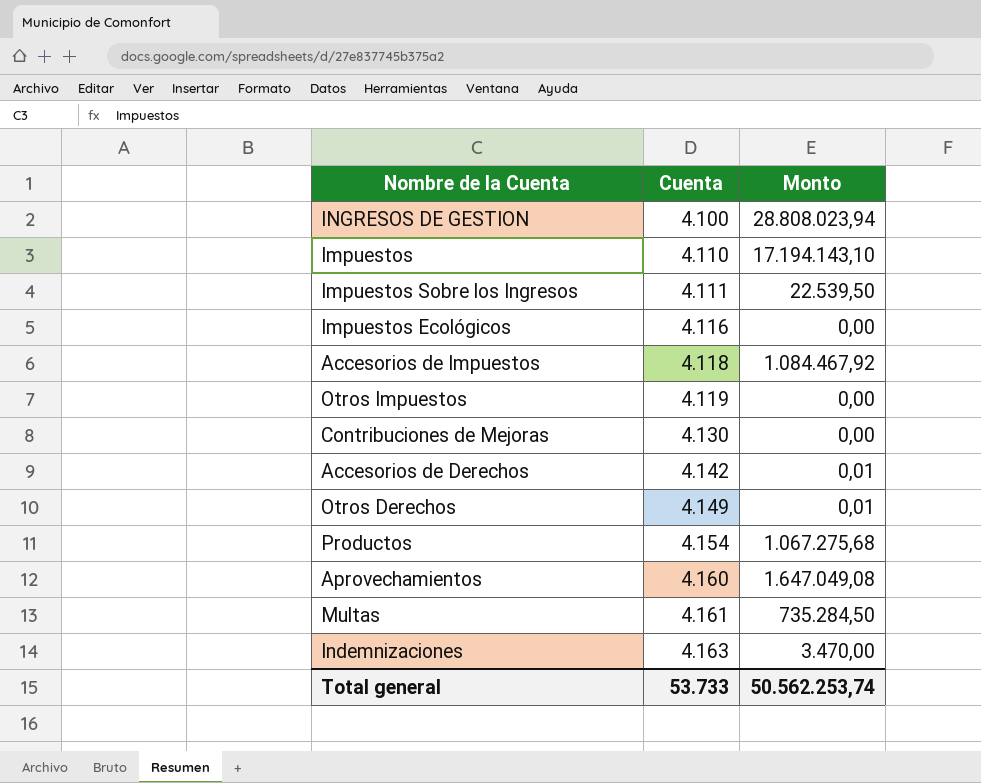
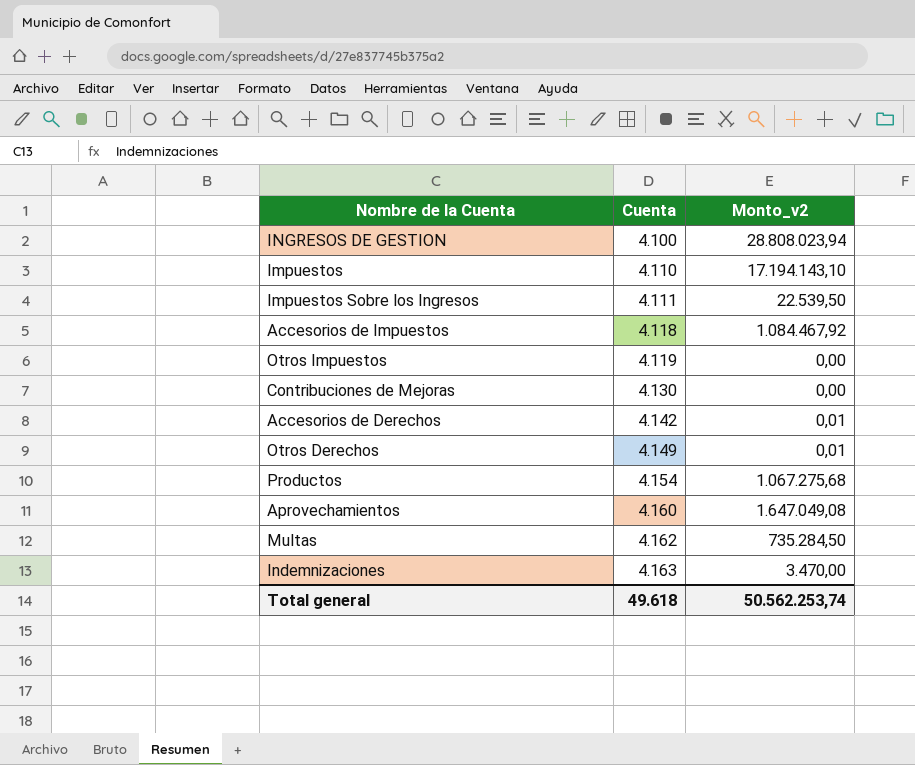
column name: Monto -> Monto_v2
row Impuestos Ecológicos: 4.116 | 0,00 -> none
Multas | Cuenta: 4.161 -> 4.162
Total general | Cuenta: 53.733 -> 49.618

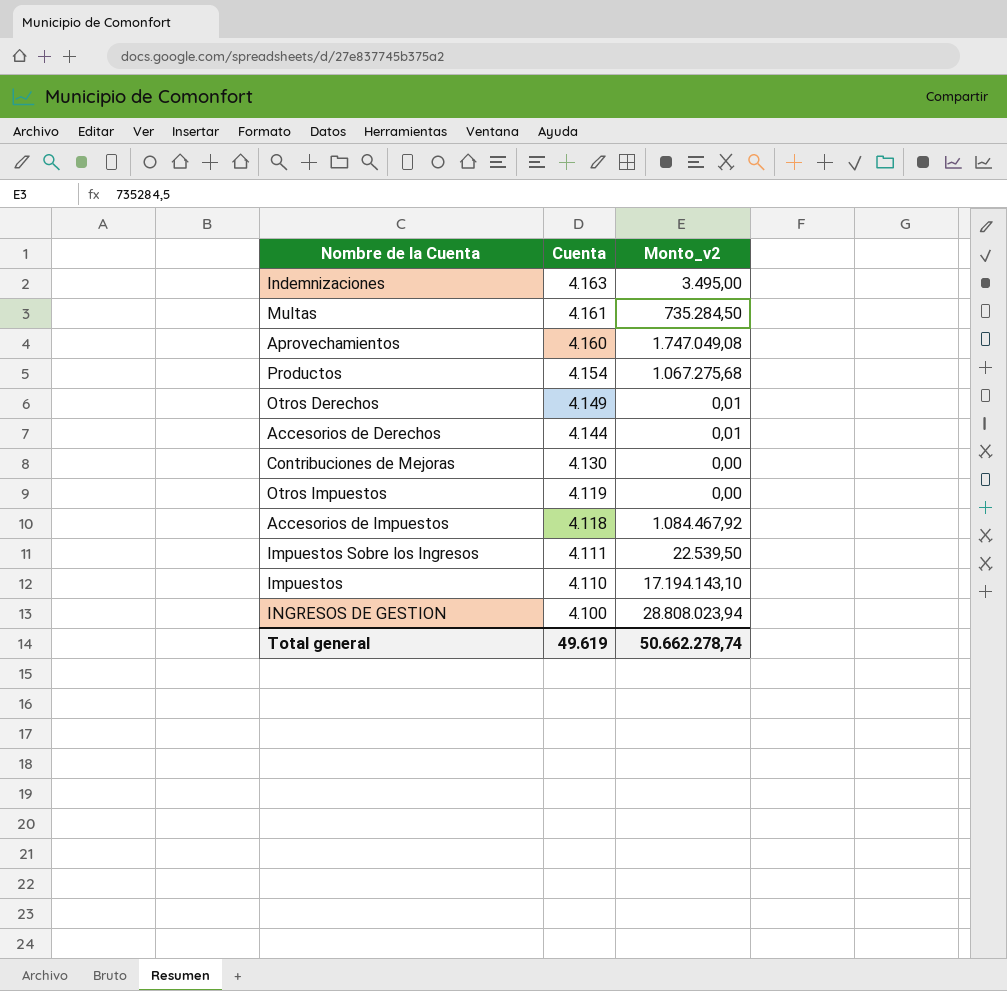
row order: Cuenta ascending -> Cuenta descending
Indemnizaciones | Monto_v2: 3.470,00 -> 3.495,00
Multas | Cuenta: 4.162 -> 4.161
Aprovechamientos | Monto_v2: 1.647.049,08 -> 1.747.049,08
Accesorios de Derechos | Cuenta: 4.142 -> 4.144
Total general | Cuenta: 49.618 -> 49.619
Total general | Monto_v2: 50.562.253,74 -> 50.662.278,74

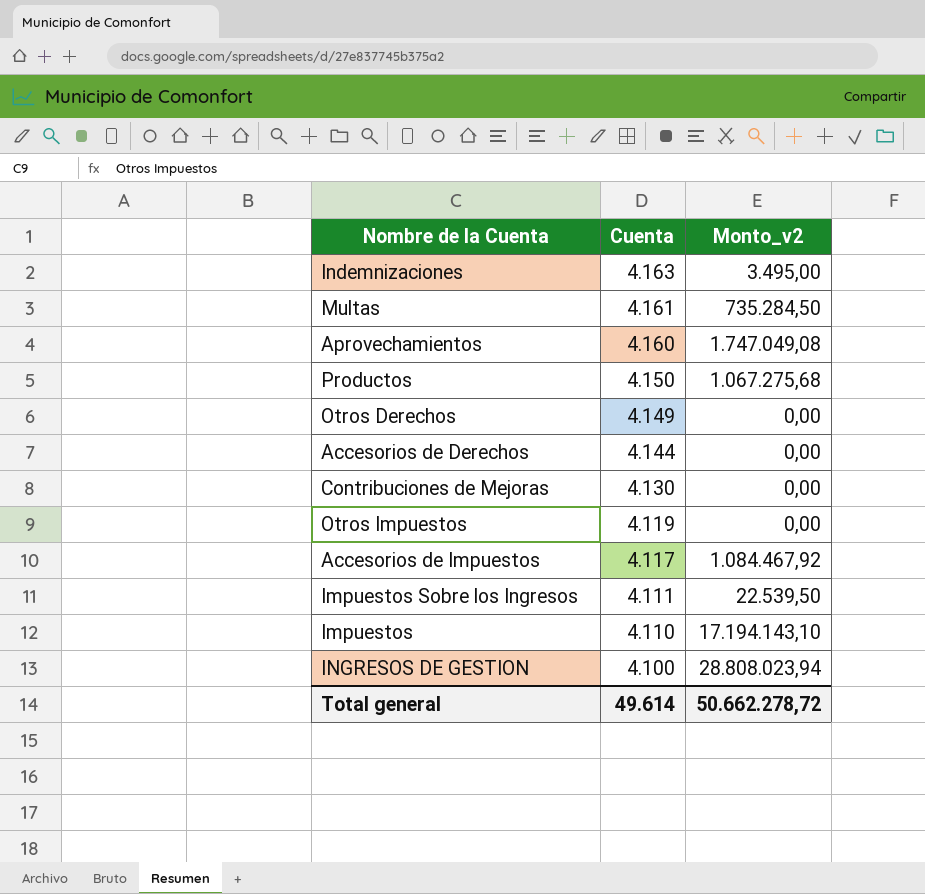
Productos | Cuenta: 4.154 -> 4.150
Otros Derechos | Monto_v2: 0,01 -> 0,00
Accesorios de Derechos | Monto_v2: 0,01 -> 0,00
Accesorios de Impuestos | Cuenta: 4.118 -> 4.117
Total general | Cuenta: 49.619 -> 49.614
Total general | Monto_v2: 50.662.278,74 -> 50.662.278,72

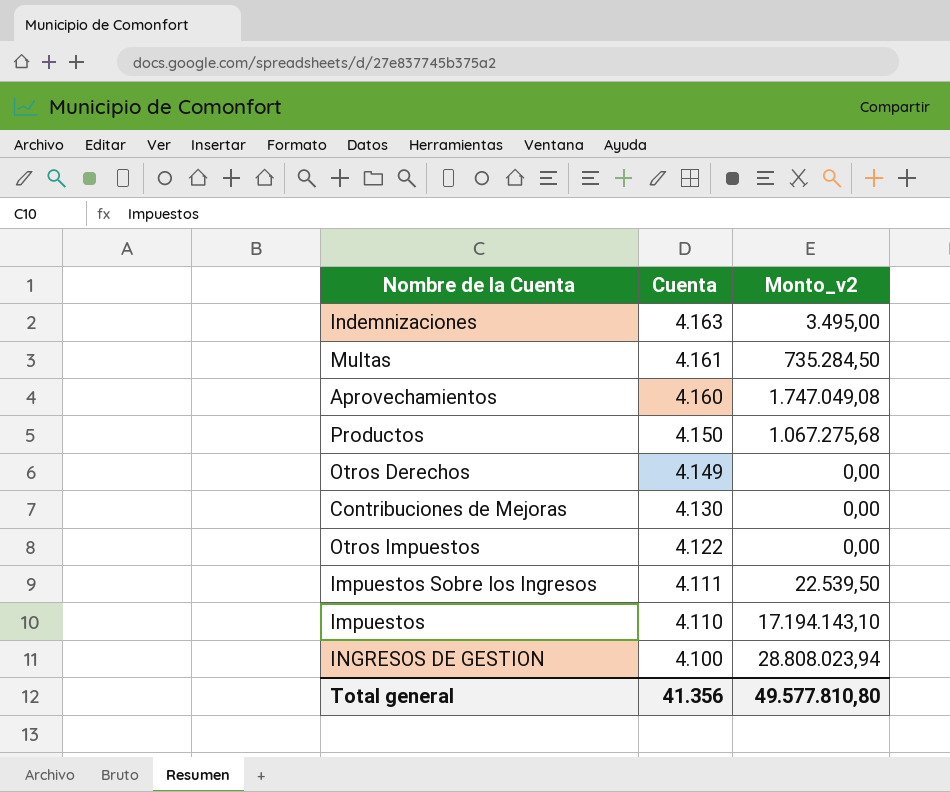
row Accesorios de Derechos: 4.144 | 0,00 -> none
row Accesorios de Impuestos: 4.117 | 1.084.467,92 -> none
Otros Impuestos | Cuenta: 4.119 -> 4.122
Total general | Cuenta: 49.614 -> 41.356
Total general | Monto_v2: 50.662.278,72 -> 49.577.810,80

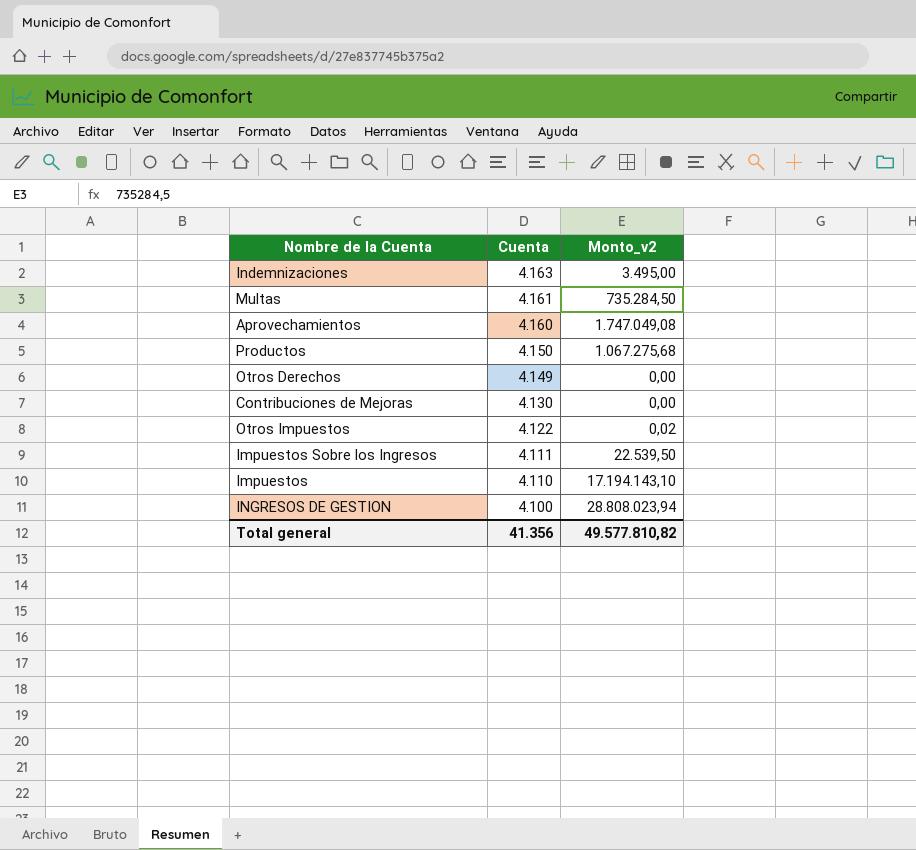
Otros Impuestos | Monto_v2: 0,00 -> 0,02
Total general | Monto_v2: 49.577.810,80 -> 49.577.810,82

